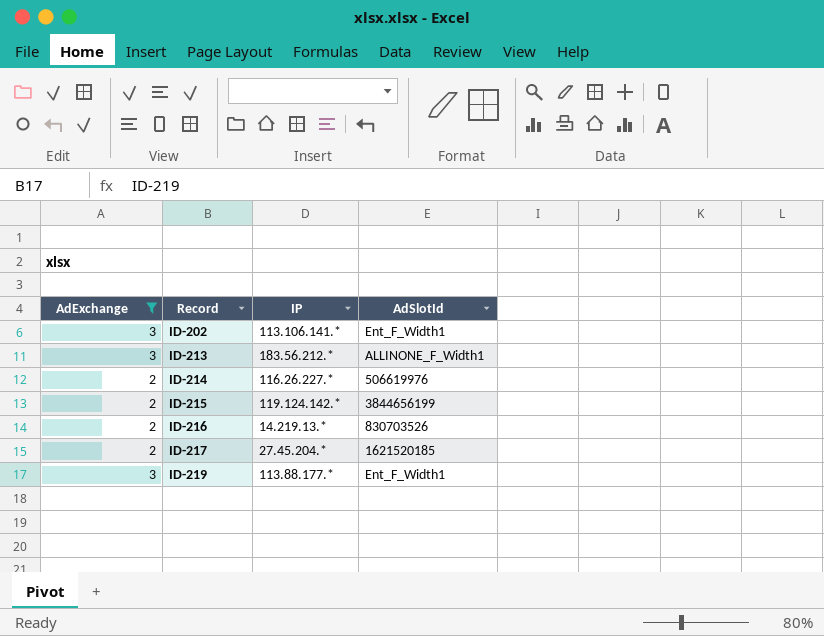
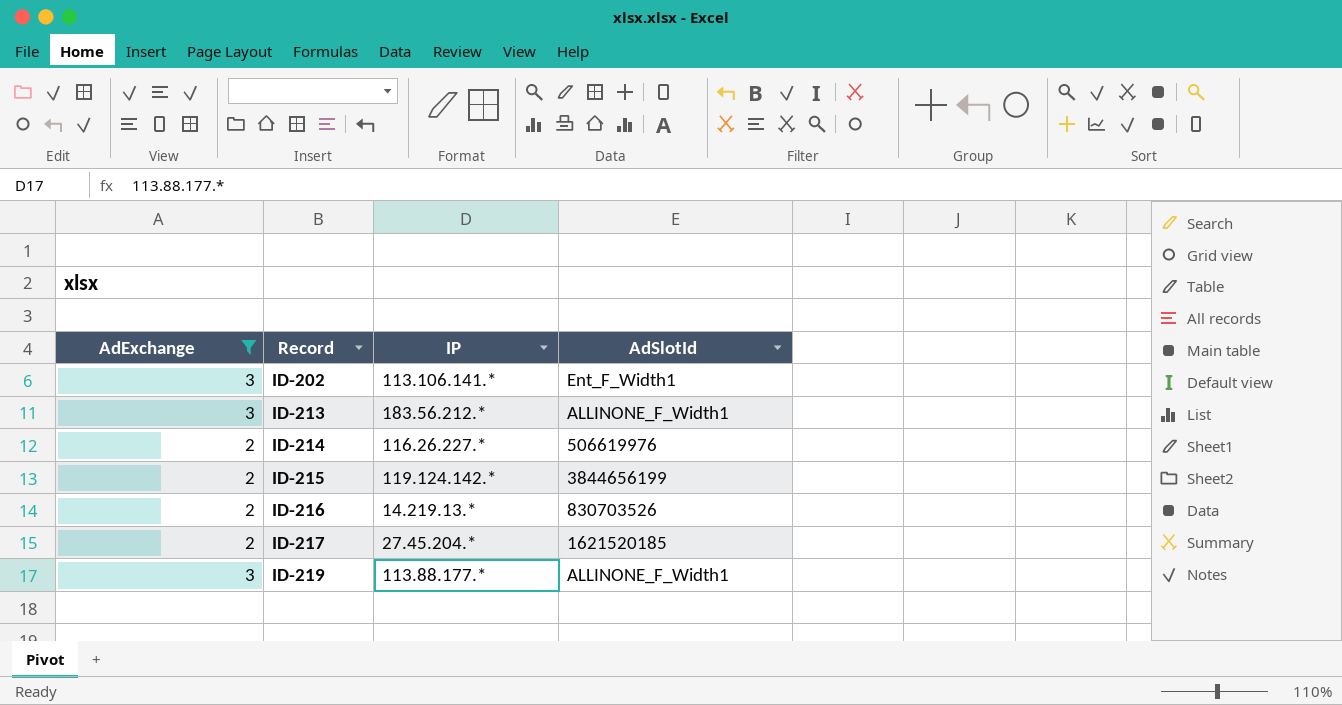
ID-219 | AdSlotId: Ent_F_Width1 -> ALLINONE_F_Width1

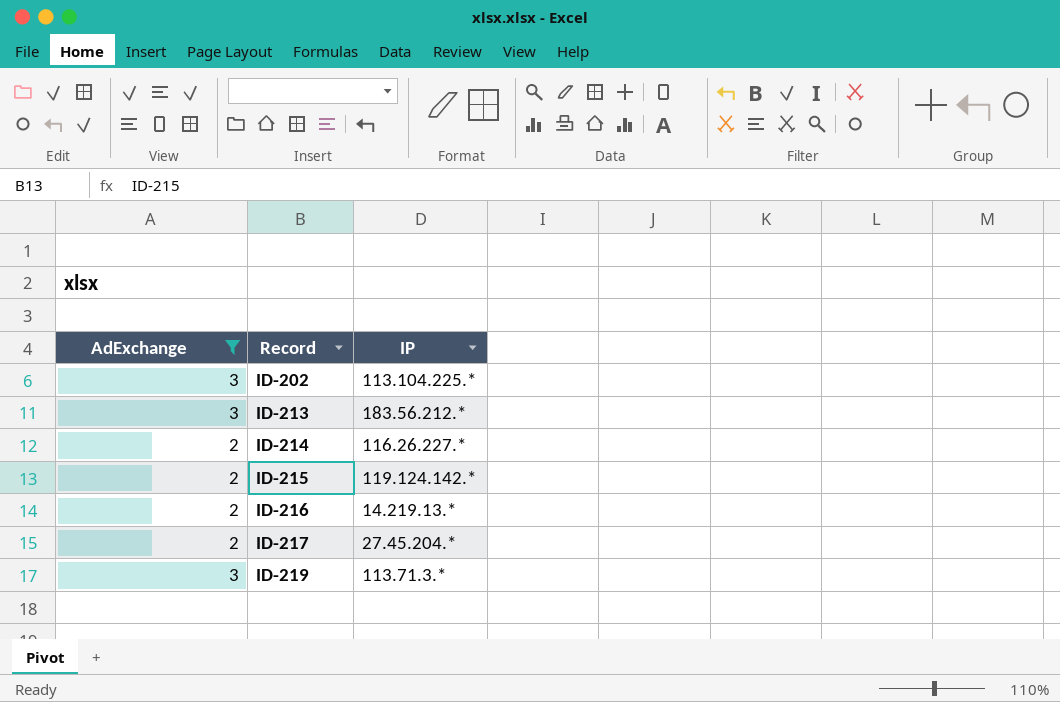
column AdSlotId | position: 4 -> none
ID-202 | IP: 113.106.141.* -> 113.104.225.*
ID-219 | IP: 113.88.177.* -> 113.71.3.*

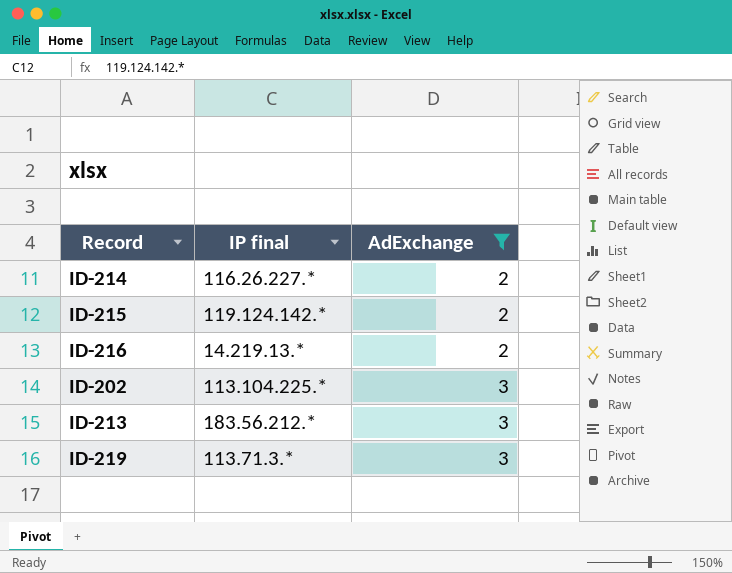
row order: Record ascending -> AdExchange ascending
column name: IP -> IP final
column AdExchange | position: 1 -> 3
row ID-217: 2 | 27.45.204.* -> none

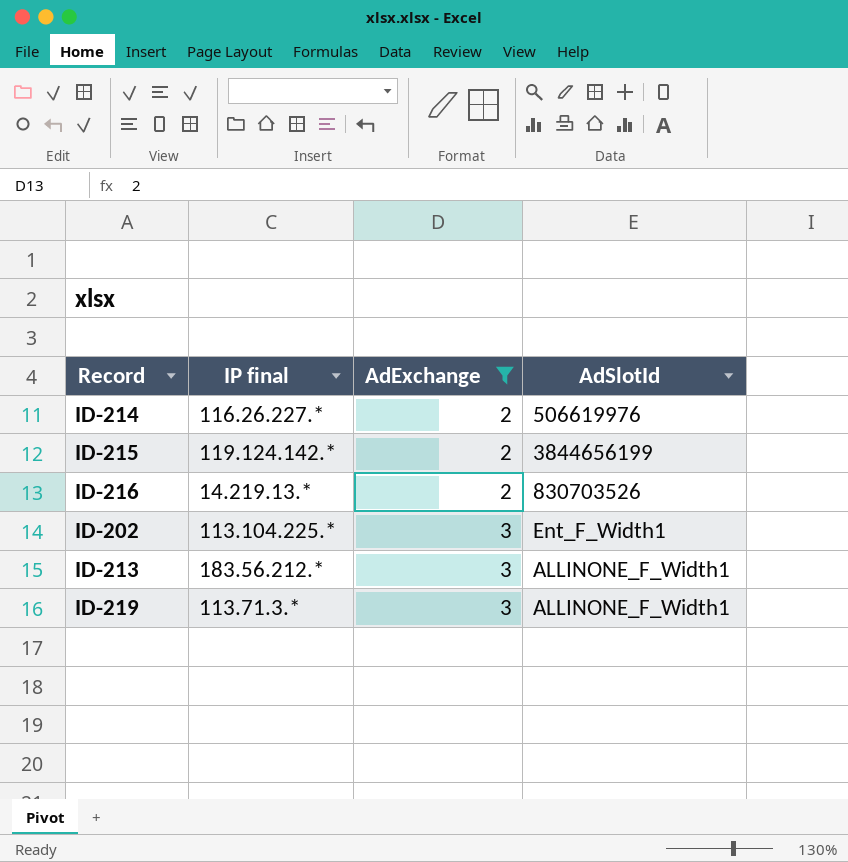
column AdSlotId | position: none -> 4

